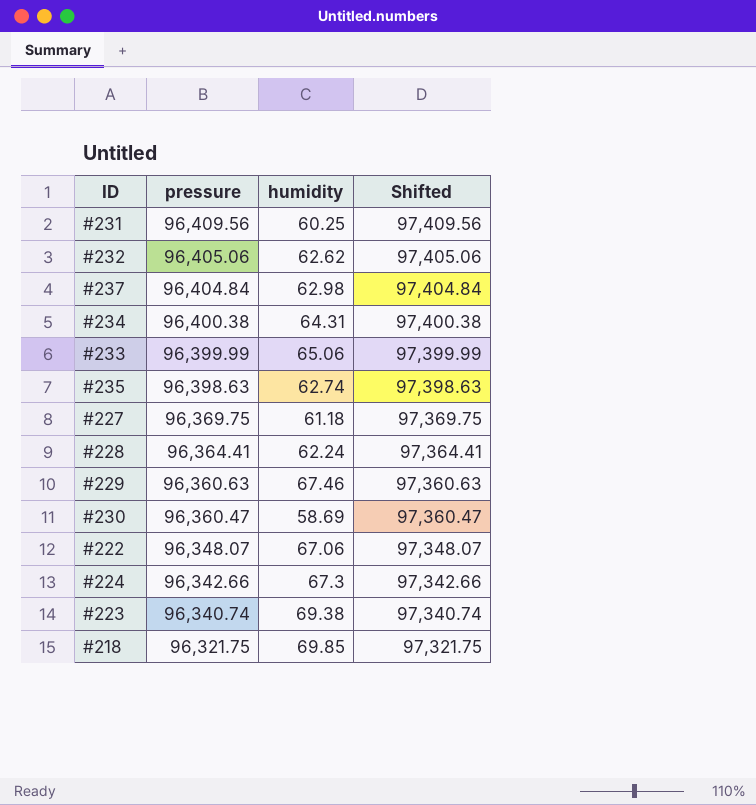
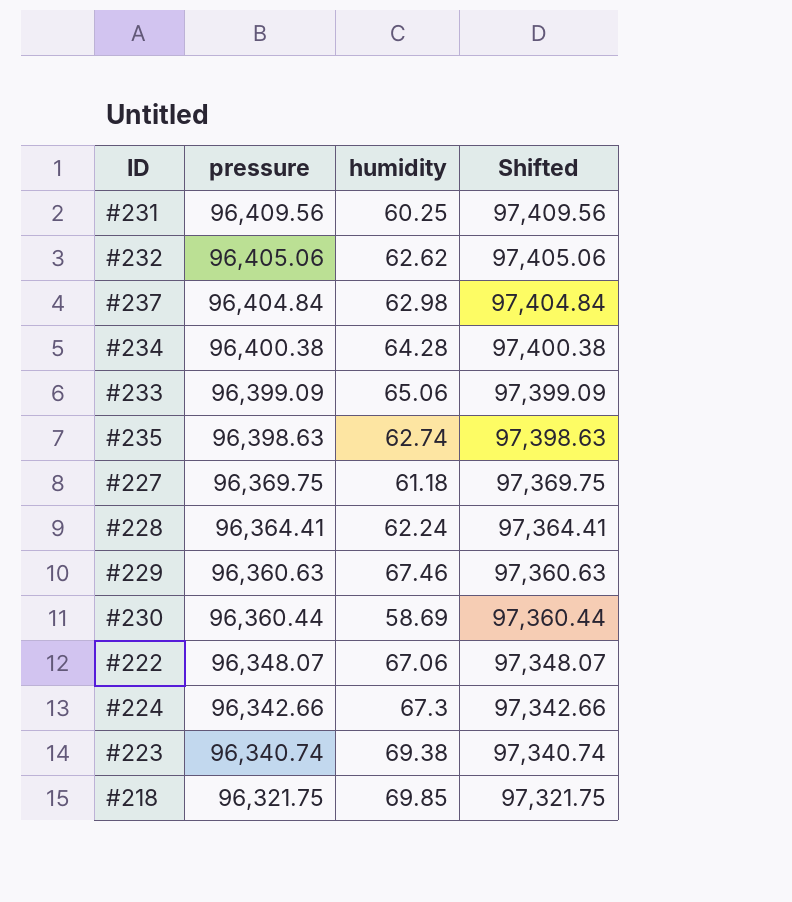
#234 | humidity: 64.31 -> 64.28
#233 | pressure: 96,399.99 -> 96,399.09
#233 | Shifted: 97,399.99 -> 97,399.09
#230 | pressure: 96,360.47 -> 96,360.44
#230 | Shifted: 97,360.47 -> 97,360.44

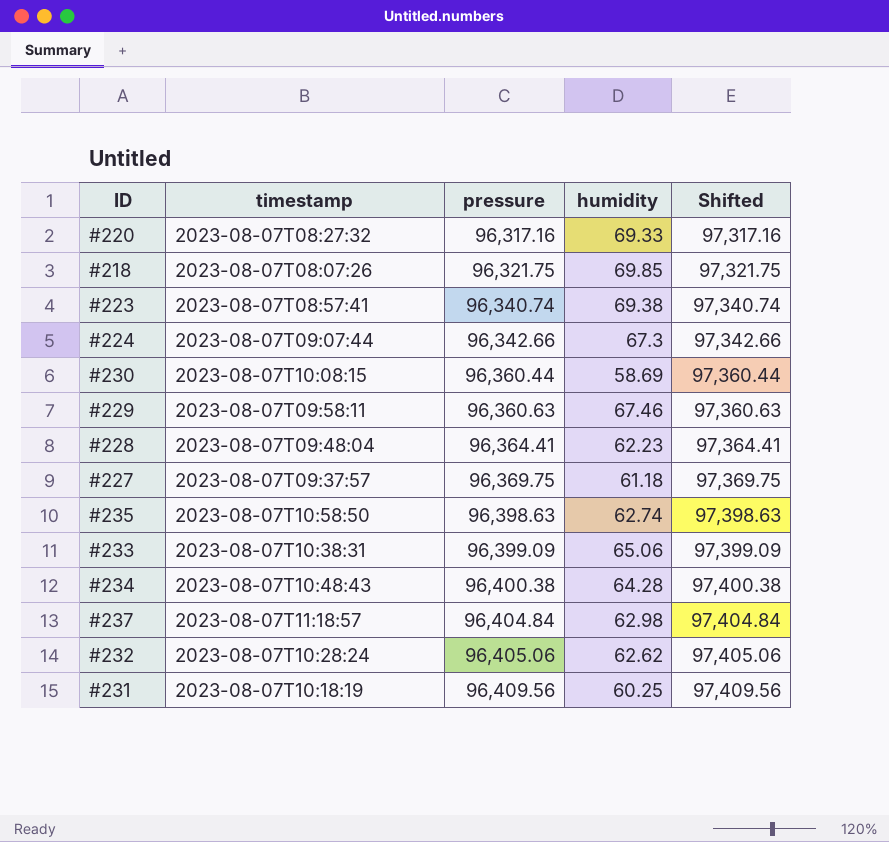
row order: pressure descending -> pressure ascending
column timestamp | position: none -> 2
row #222: 96,348.07 | 67.06 | 97,348.07 -> none
row #220: none -> 2023-08-07T08:27:32 | 96,317.16 | 69.33 | 97,317.16
#228 | humidity: 62.24 -> 62.23

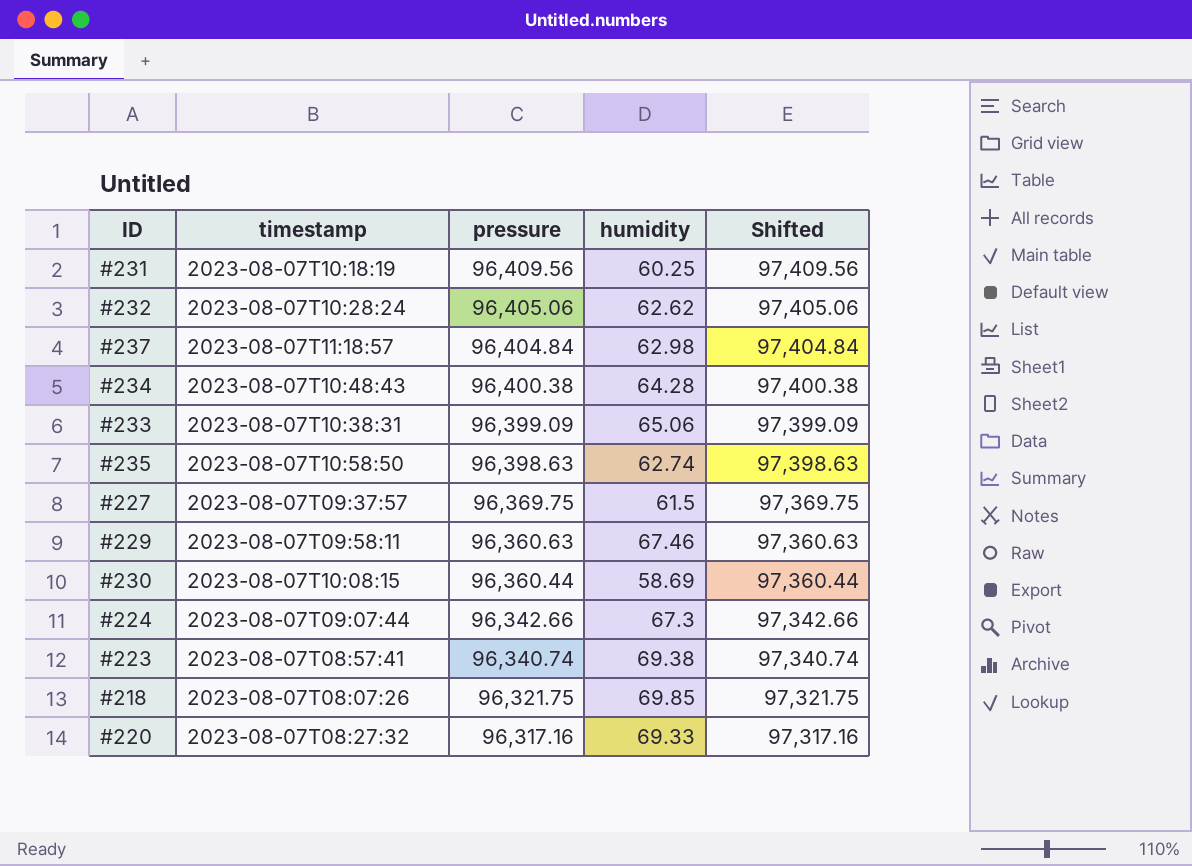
row order: pressure ascending -> pressure descending
row #228: 2023-08-07T09:48:04 | 96,364.41 | 62.23 | 97,364.41 -> none
#227 | humidity: 61.18 -> 61.5

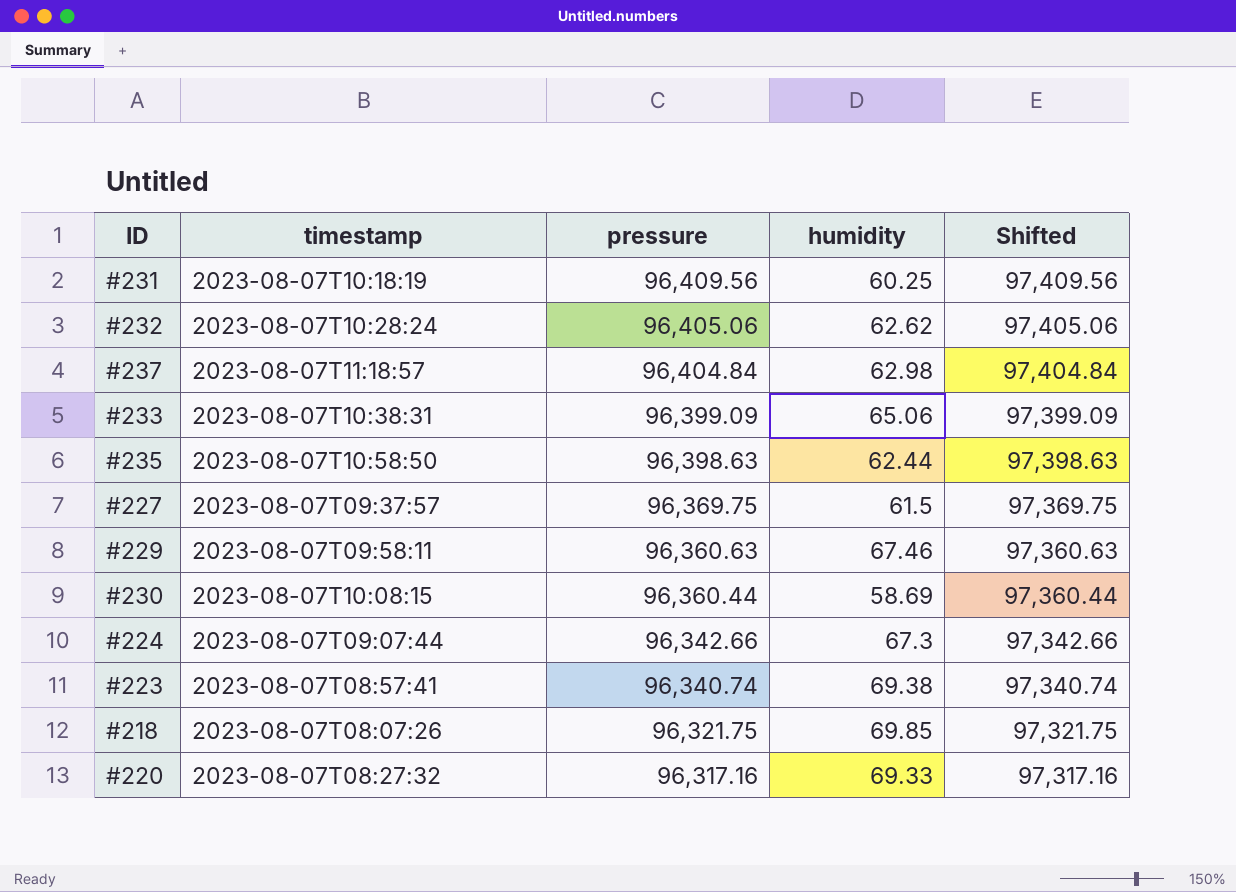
row #234: 2023-08-07T10:48:43 | 96,400.38 | 64.28 | 97,400.38 -> none
#235 | humidity: 62.74 -> 62.44

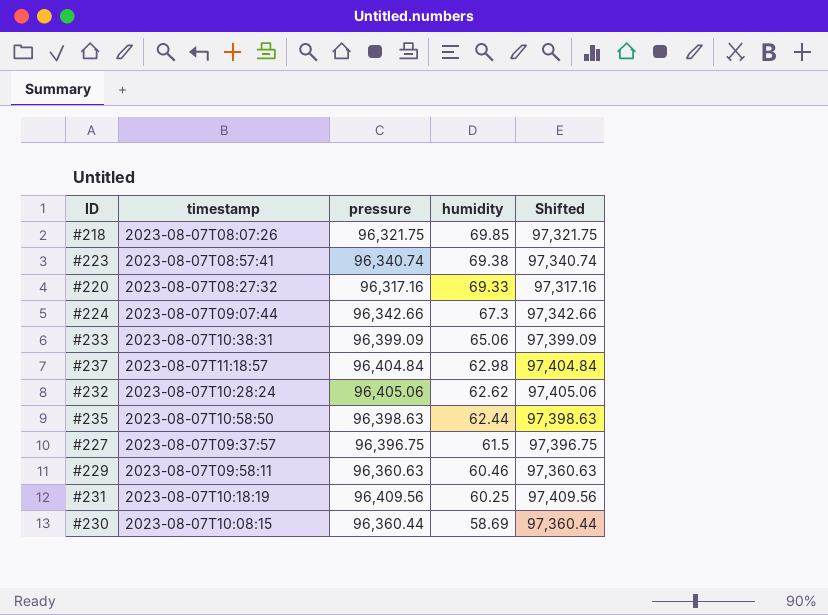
row order: pressure descending -> humidity descending
#227 | pressure: 96,369.75 -> 96,396.75
#227 | Shifted: 97,369.75 -> 97,396.75
#229 | humidity: 67.46 -> 60.46

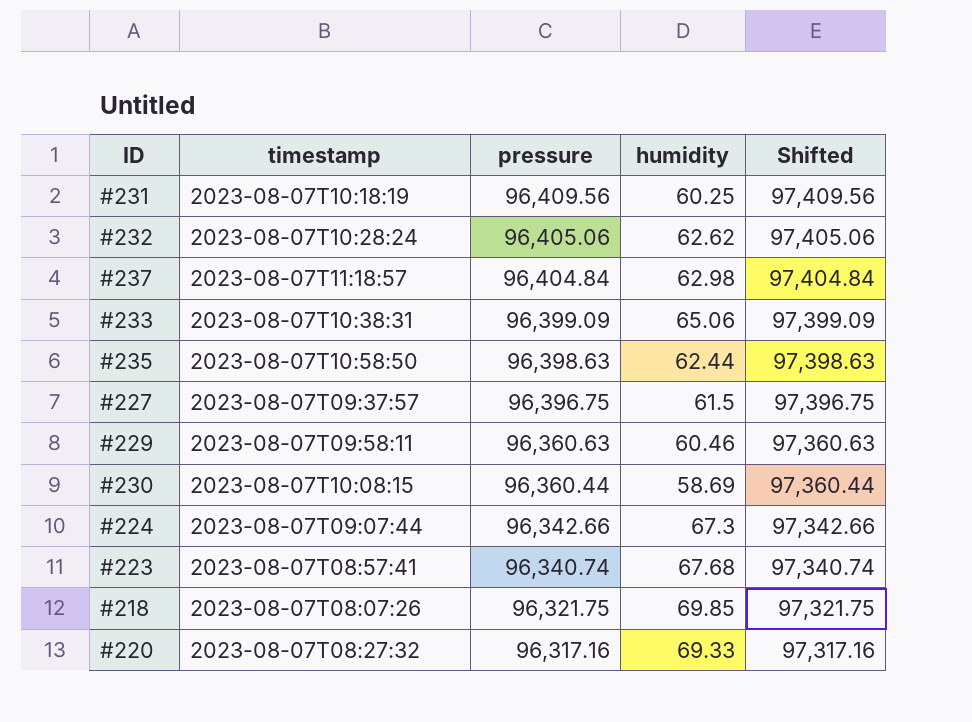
row order: humidity descending -> pressure descending
#223 | humidity: 69.38 -> 67.68

